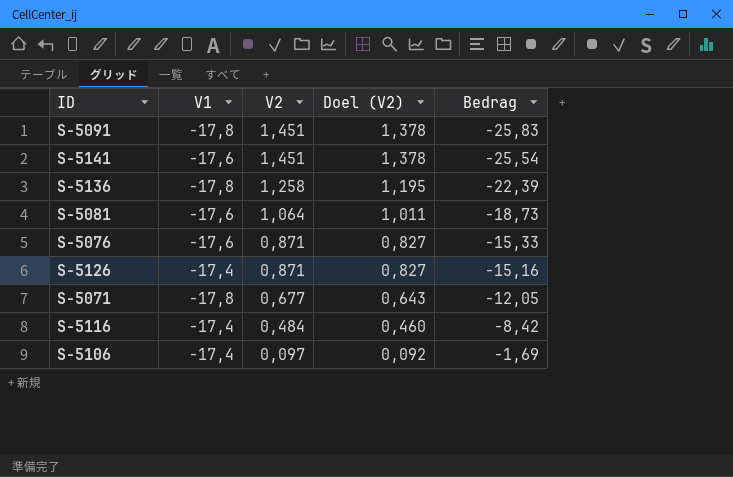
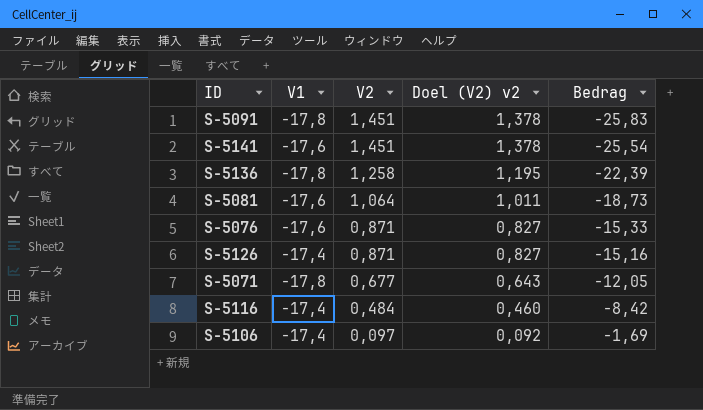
column name: Doel (V2) -> Doel (V2) v2

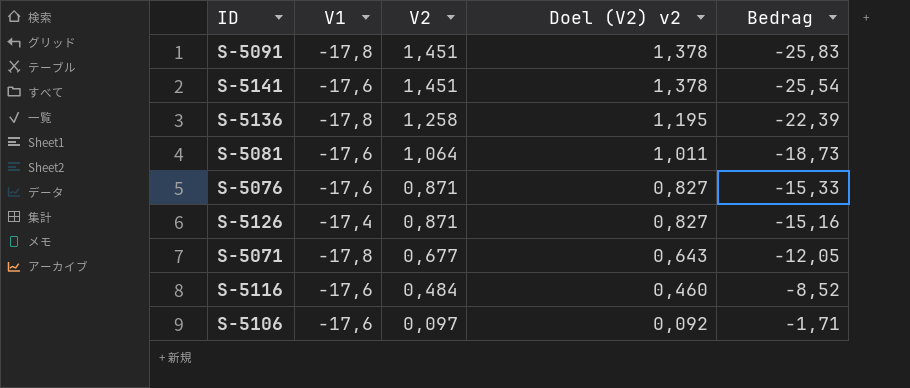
S-5116 | V1: -17,4 -> -17,6
S-5116 | Bedrag: -8,42 -> -8,52
S-5106 | V1: -17,4 -> -17,6
S-5106 | Bedrag: -1,69 -> -1,71

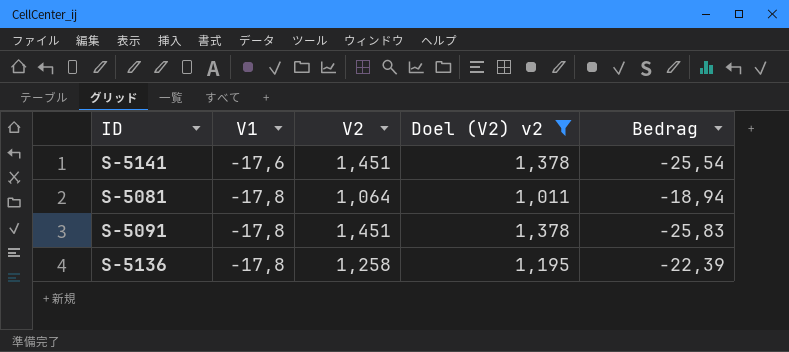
filter: none -> Doel (V2) v2 >= 1,011
row order: V2 descending -> V1 descending
S-5081 | V1: -17,6 -> -17,8
S-5081 | Bedrag: -18,73 -> -18,94

